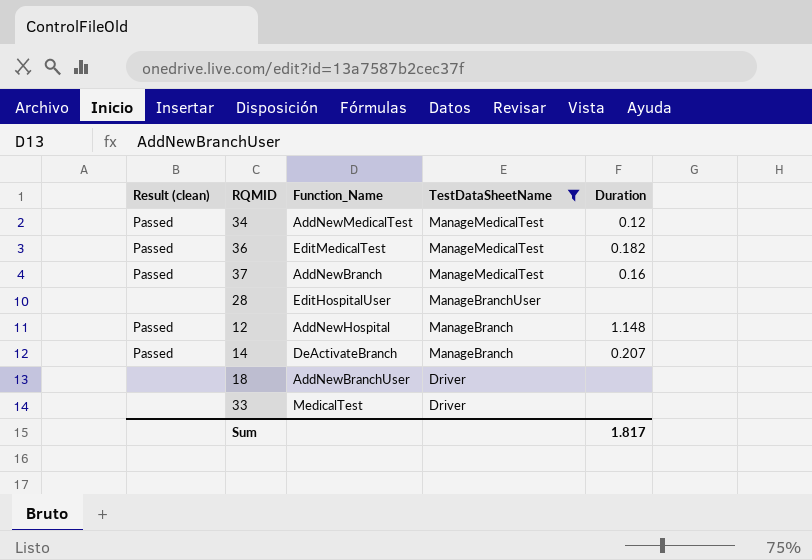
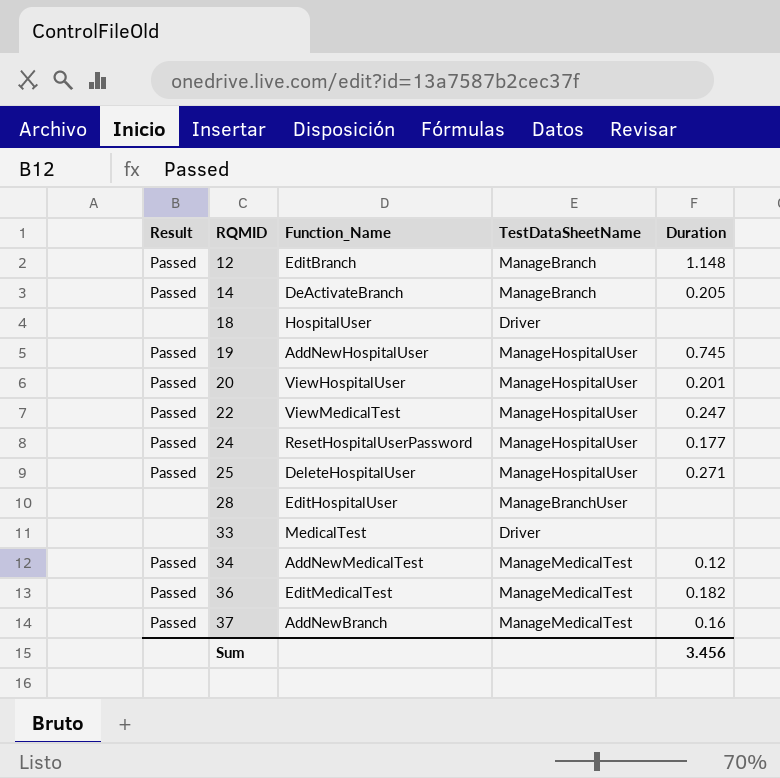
filter: TestDataSheetName != ManageHospitalUser -> none
row order: TestDataSheetName descending -> RQMID ascending
column name: Result (clean) -> Result
12 | Function_Name: AddNewHospital -> EditBranch
14 | Duration: 0.207 -> 0.205
18 | Function_Name: AddNewBranchUser -> HospitalUser
Sum | Duration: 1.817 -> 3.456

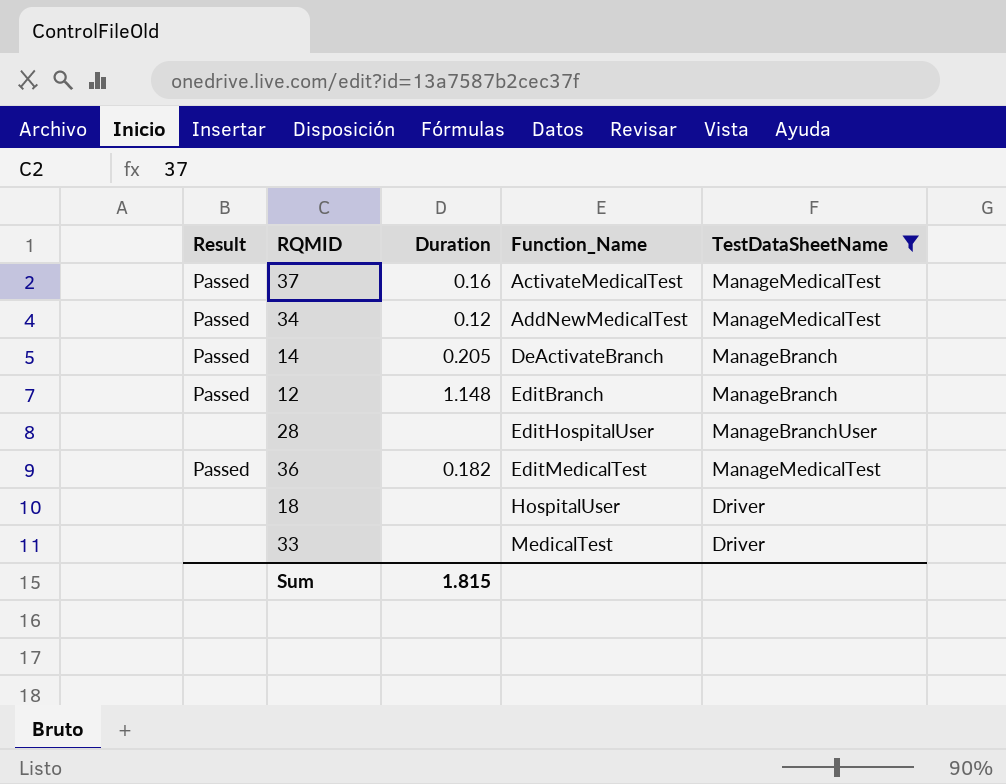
filter: none -> TestDataSheetName != ManageHospitalUser
row order: RQMID ascending -> Function_Name ascending
column Duration | position: 5 -> 3
37 | Function_Name: AddNewBranch -> ActivateMedicalTest
Sum | Duration: 3.456 -> 1.815

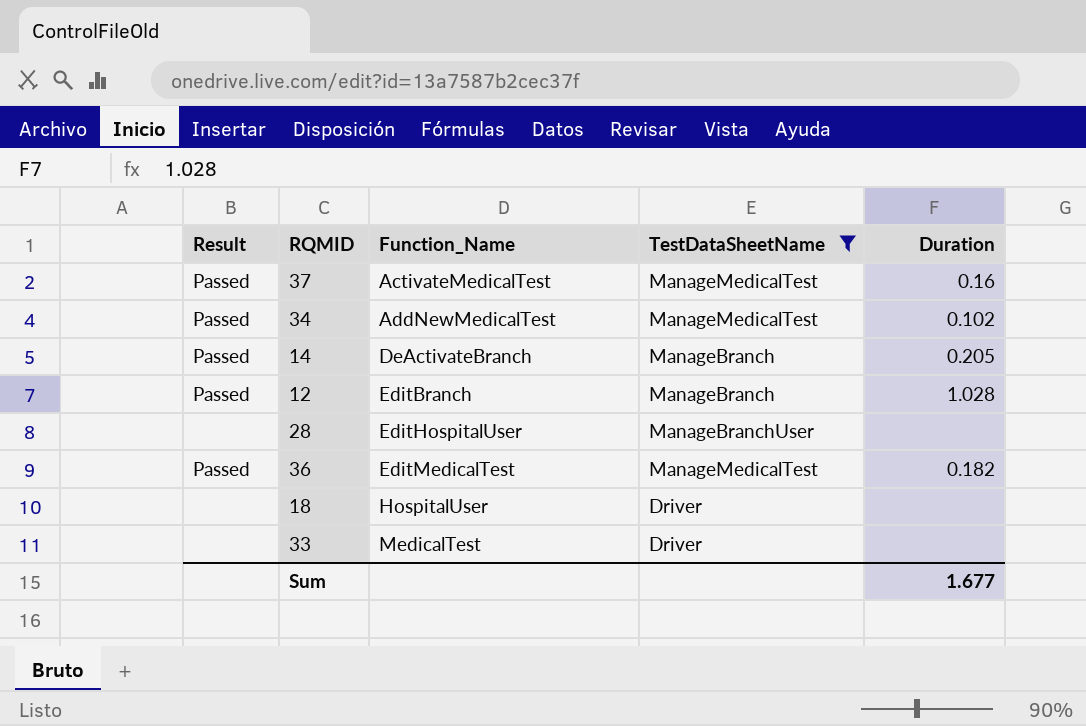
column Duration | position: 3 -> 5
34 | Duration: 0.12 -> 0.102
12 | Duration: 1.148 -> 1.028
Sum | Duration: 1.815 -> 1.677

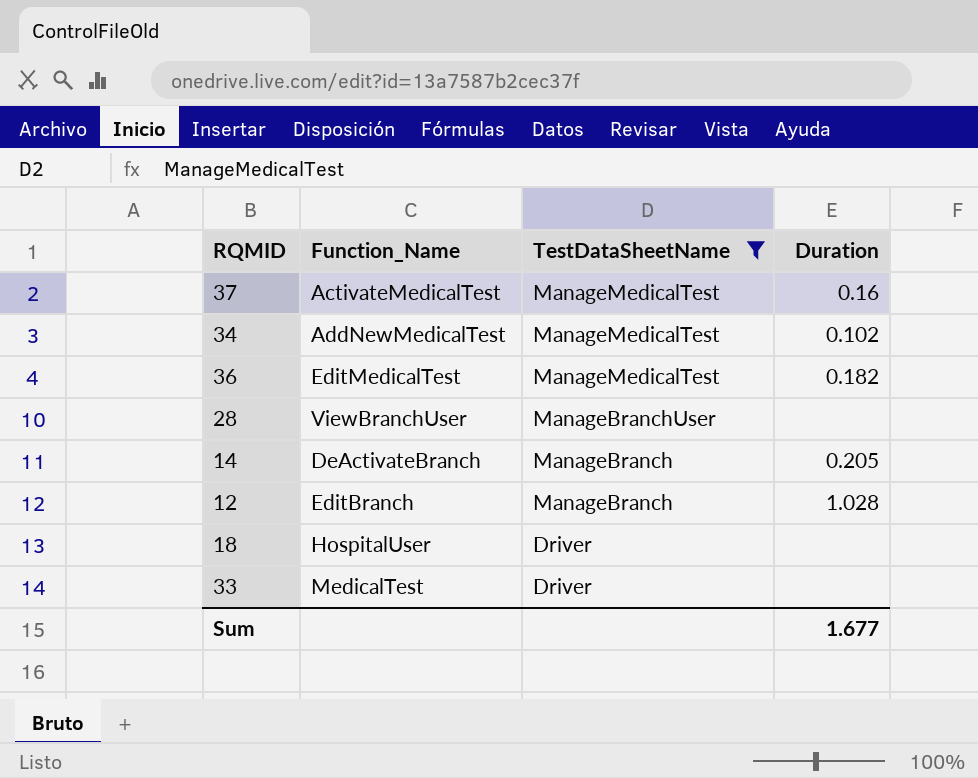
row order: Function_Name ascending -> TestDataSheetName descending
column Result | position: 1 -> none
28 | Function_Name: EditHospitalUser -> ViewBranchUser

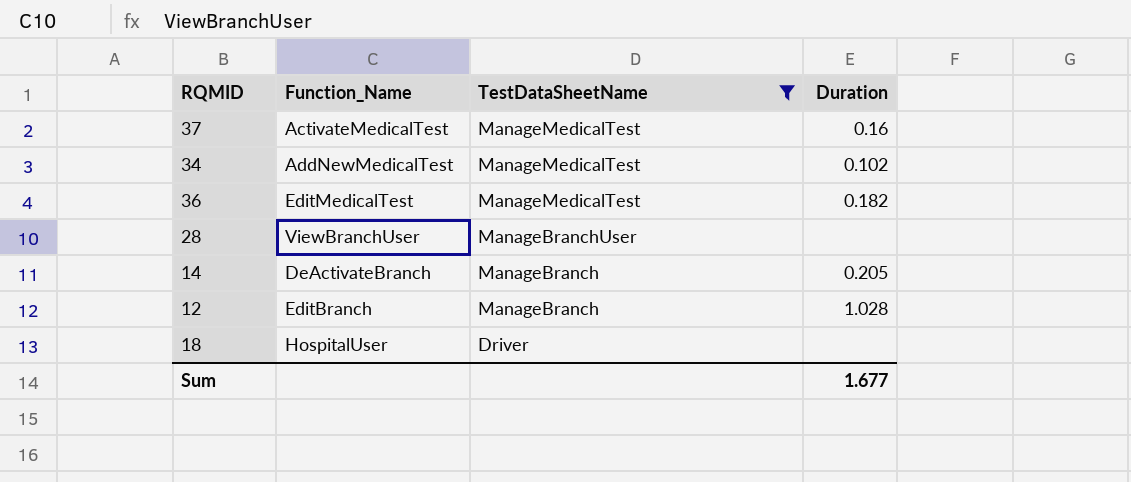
row 33: MedicalTest | Driver | none -> none

